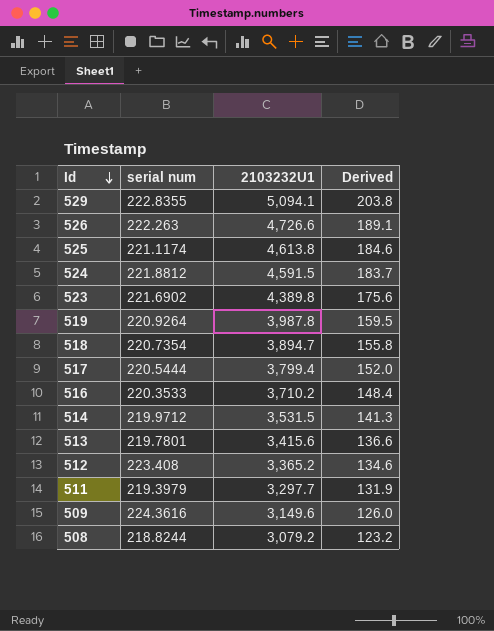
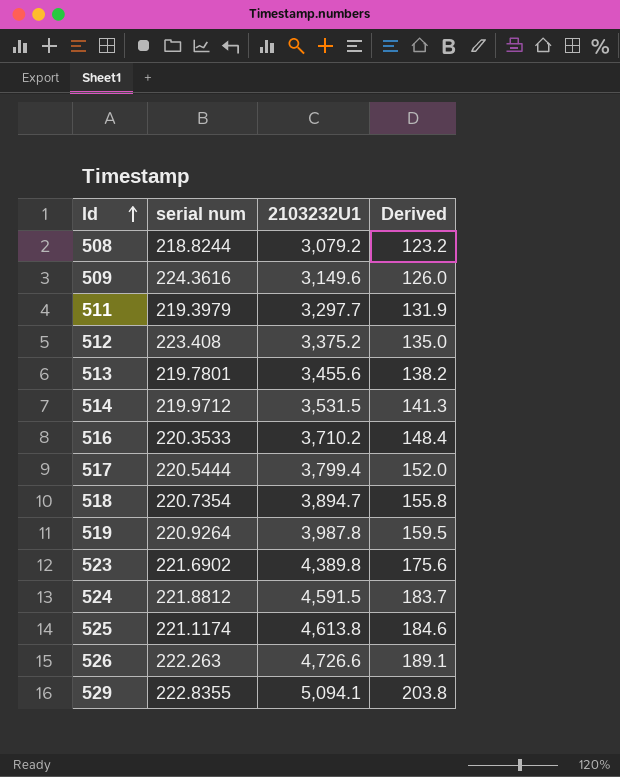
row order: Id descending -> Id ascending
512 | 2103232U1: 3,365.2 -> 3,375.2
512 | Derived: 134.6 -> 135.0
513 | 2103232U1: 3,415.6 -> 3,455.6
513 | Derived: 136.6 -> 138.2

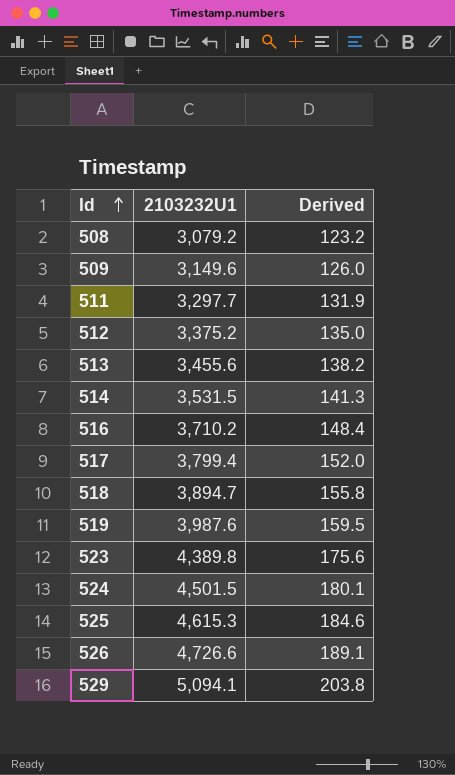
column serial num | position: 2 -> none
519 | 2103232U1: 3,987.8 -> 3,987.6
524 | 2103232U1: 4,591.5 -> 4,501.5
524 | Derived: 183.7 -> 180.1
525 | 2103232U1: 4,613.8 -> 4,615.3

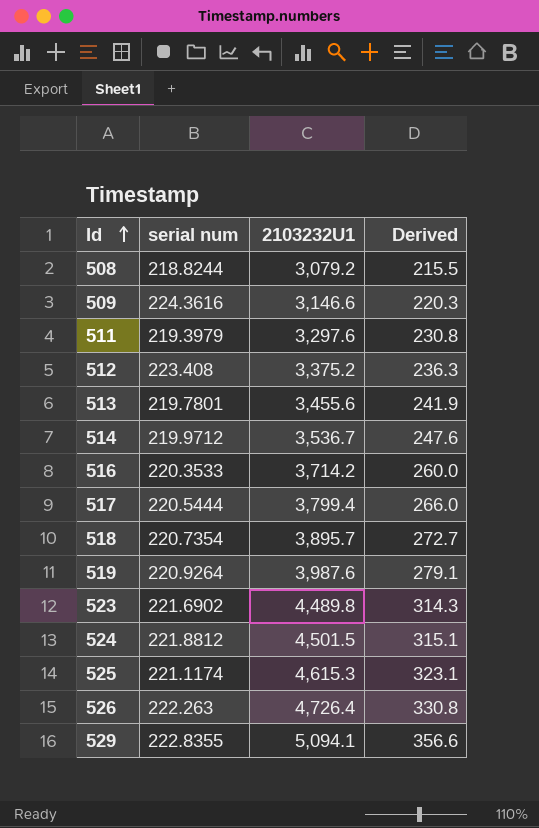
column serial num | position: none -> 2
column Derived | formula: [2103232U1] * 0.04 -> [2103232U1] * 0.07
509 | 2103232U1: 3,149.6 -> 3,146.6
511 | 2103232U1: 3,297.7 -> 3,297.6
514 | 2103232U1: 3,531.5 -> 3,536.7
516 | 2103232U1: 3,710.2 -> 3,714.2
518 | 2103232U1: 3,894.7 -> 3,895.7
523 | 2103232U1: 4,389.8 -> 4,489.8
526 | 2103232U1: 4,726.6 -> 4,726.4

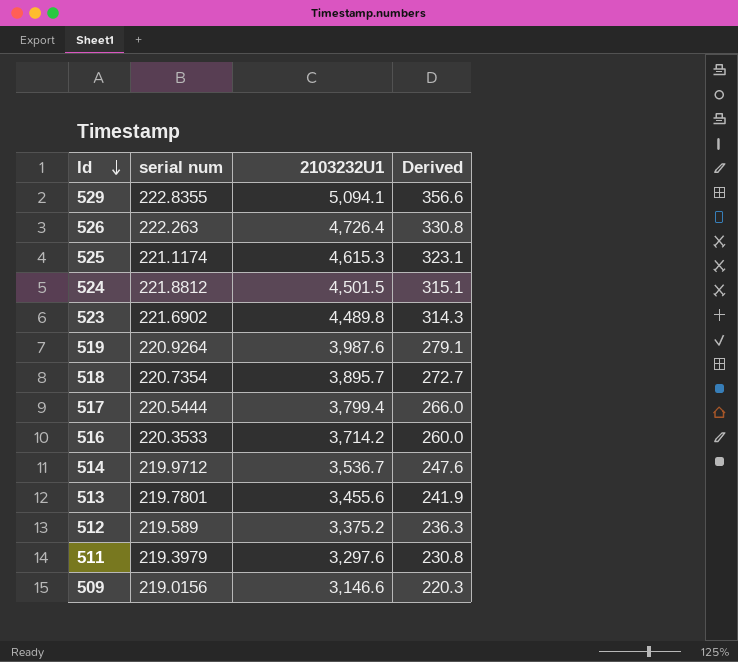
row order: Id ascending -> Id descending
row 508: 218.8244 | 3,079.2 | 215.5 -> none
512 | serial num: 223.408 -> 219.589
509 | serial num: 224.3616 -> 219.0156

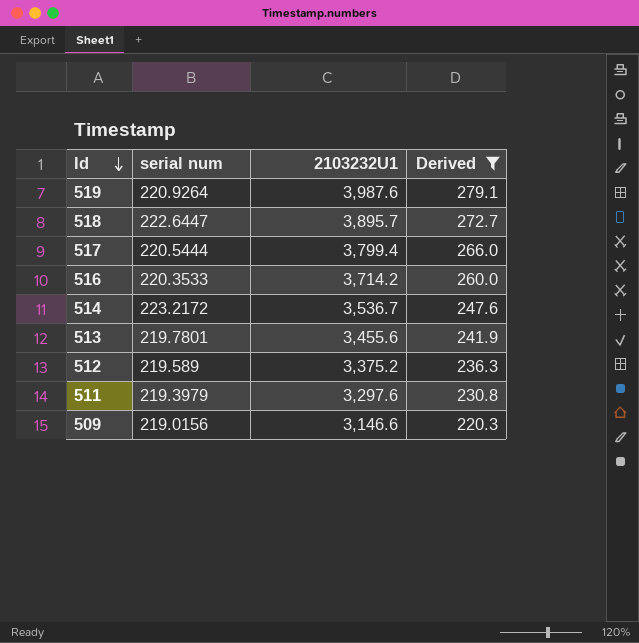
filter: none -> Derived <= 279.1
518 | serial num: 220.7354 -> 222.6447
514 | serial num: 219.9712 -> 223.2172

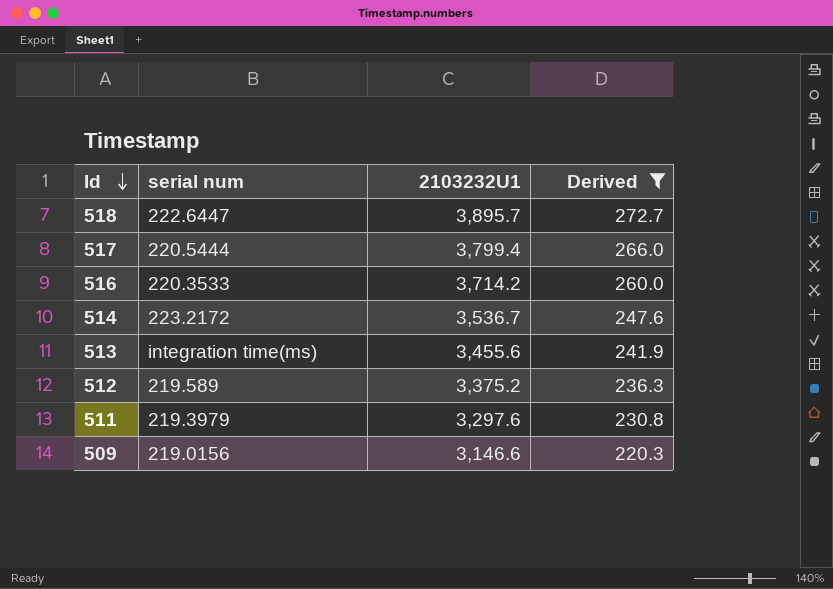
row 519: 220.9264 | 3,987.6 | 279.1 -> none
513 | serial num: 219.7801 -> integration time(ms)

